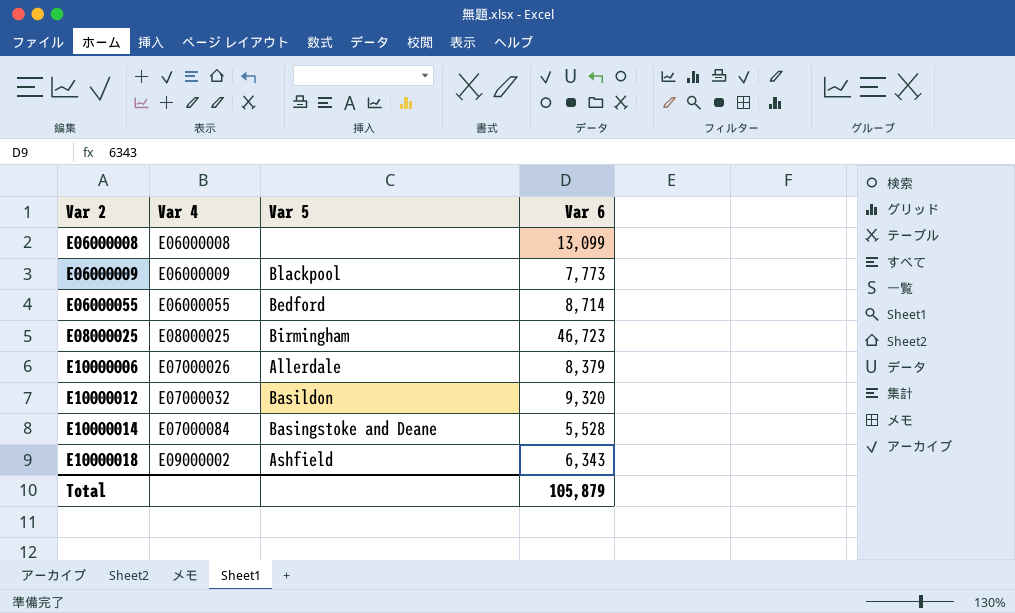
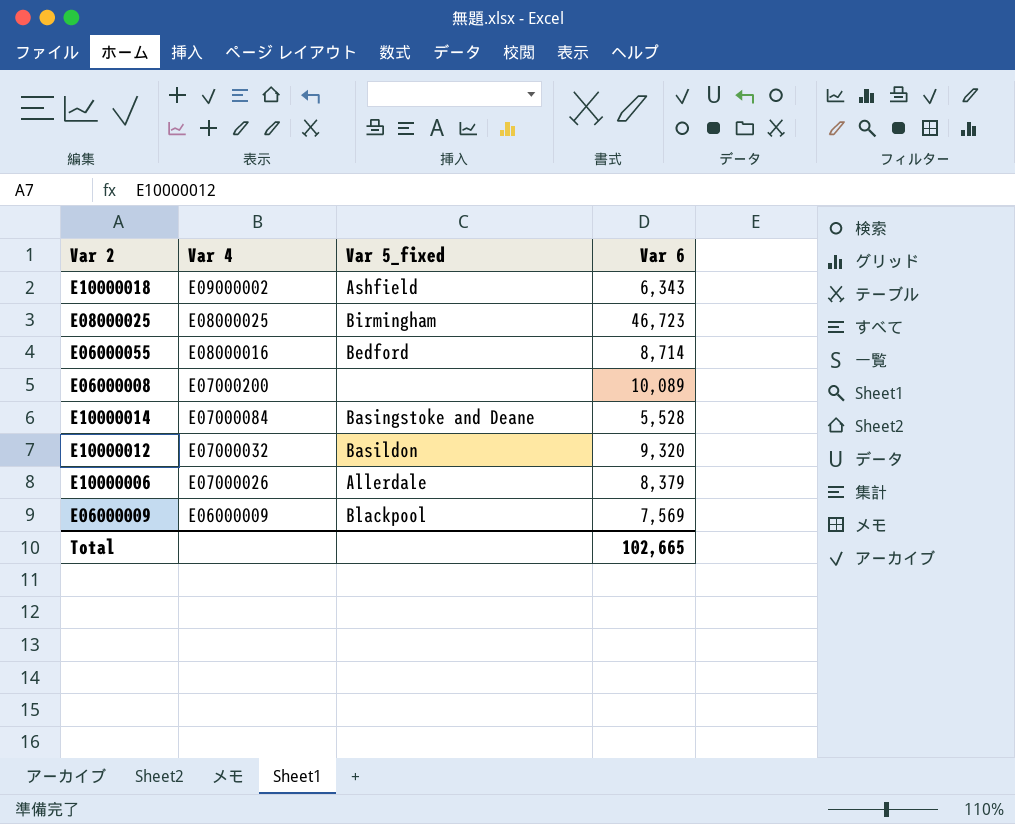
row order: Var 2 ascending -> Var 4 descending
column name: Var 5 -> Var 5_fixed
E06000055 | Var 4: E06000055 -> E08000016
E06000008 | Var 4: E06000008 -> E07000200
E06000008 | Var 6: 13,099 -> 10,089
E06000009 | Var 6: 7,773 -> 7,569
Total | Var 6: 105,879 -> 102,665

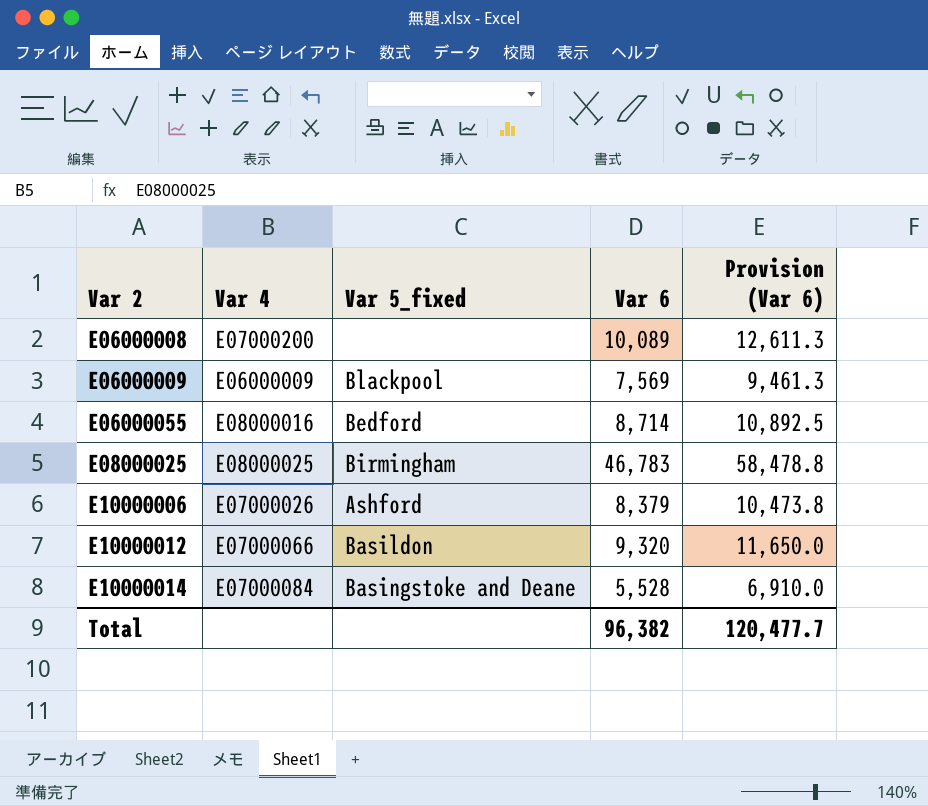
row order: Var 4 descending -> Var 2 ascending
column Provision (Var 6) | formula: none -> [Var 6] * 1.25
row E10000018: E09000002 | Ashfield | 6,343 -> none
E08000025 | Var 6: 46,723 -> 46,783
E10000006 | Var 5_fixed: Allerdale -> Ashford
E10000012 | Var 4: E07000032 -> E07000066
Total | Var 6: 102,665 -> 96,382

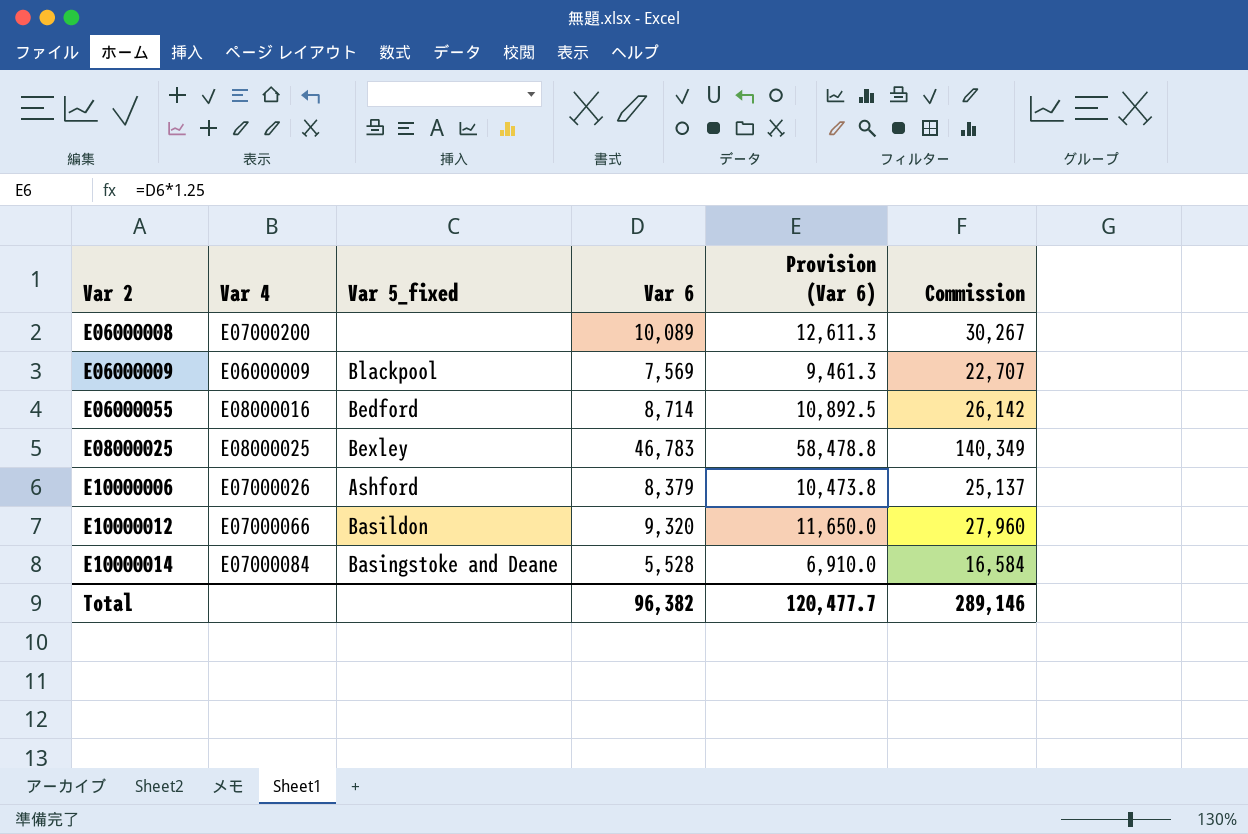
column Commission | formula: none -> [Var 6] * 3
E08000025 | Var 5_fixed: Birmingham -> Bexley

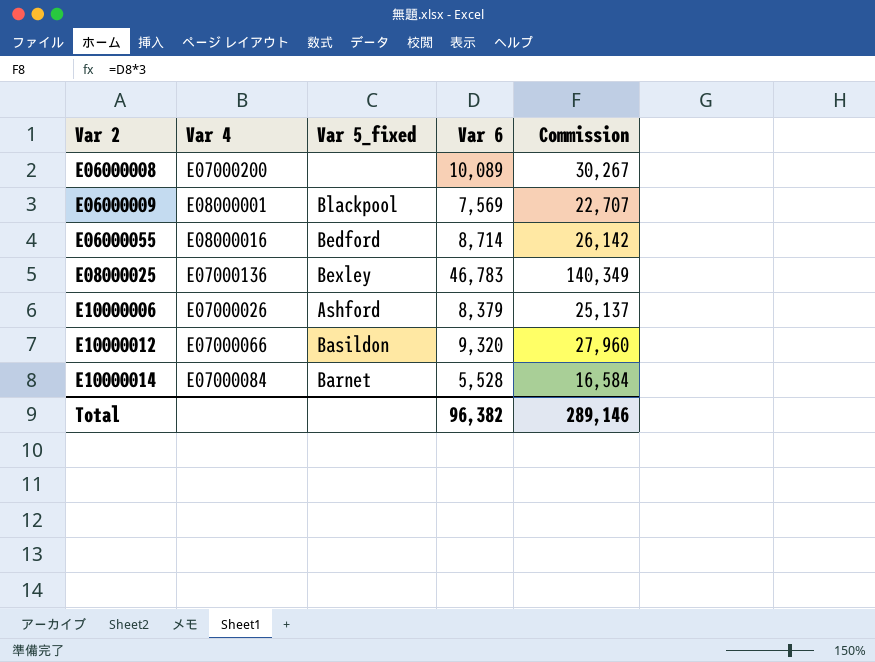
column Provision (Var 6) | formula: [Var 6] * 1.25 -> none
E06000009 | Var 4: E06000009 -> E08000001
E08000025 | Var 4: E08000025 -> E07000136
E10000014 | Var 5_fixed: Basingstoke and Deane -> Barnet

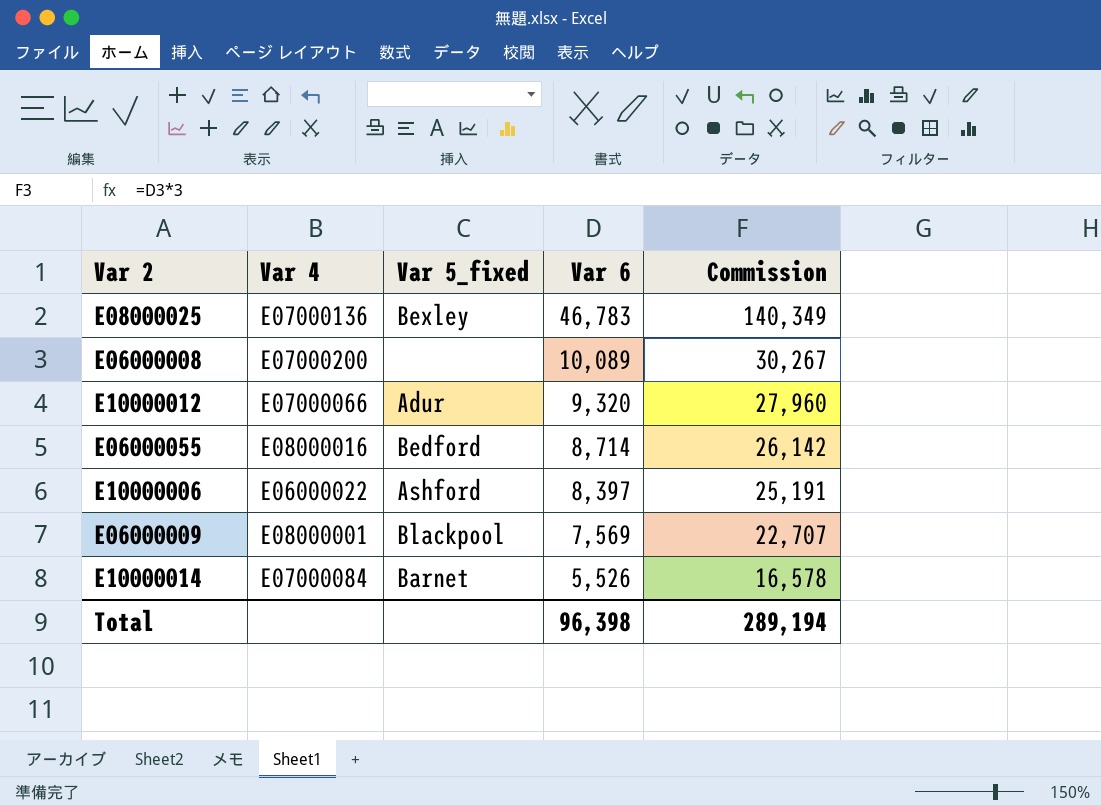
row order: Var 2 ascending -> Var 6 descending
E10000012 | Var 5_fixed: Basildon -> Adur
E10000006 | Var 4: E07000026 -> E06000022
E10000006 | Var 6: 8,379 -> 8,397
E10000006 | Commission: 25,137 -> 25,191
E10000014 | Var 6: 5,528 -> 5,526
E10000014 | Commission: 16,584 -> 16,578
Total | Var 6: 96,382 -> 96,398
Total | Commission: 289,146 -> 289,194

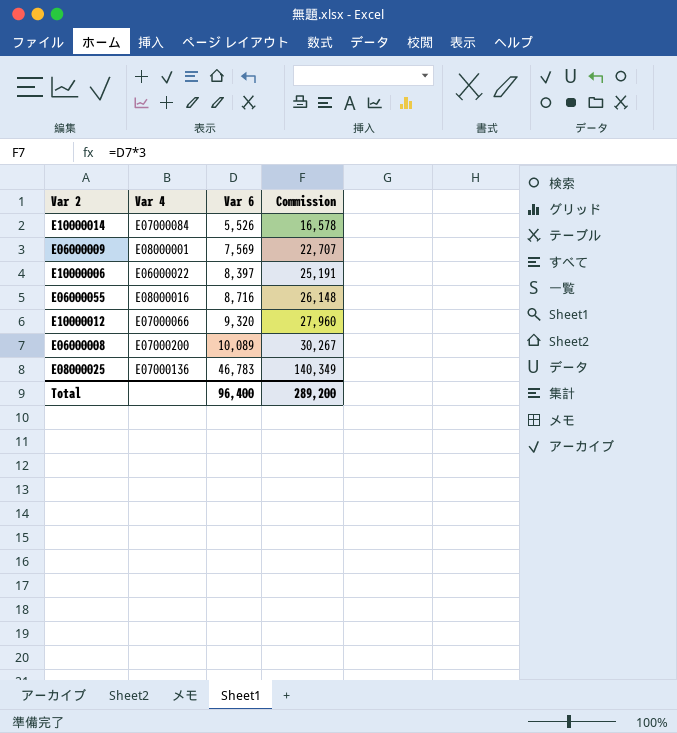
row order: Var 6 descending -> Var 6 ascending
column Var 5_fixed | position: 3 -> none
E06000055 | Var 6: 8,714 -> 8,716
E06000055 | Commission: 26,142 -> 26,148
Total | Var 6: 96,398 -> 96,400
Total | Commission: 289,194 -> 289,200

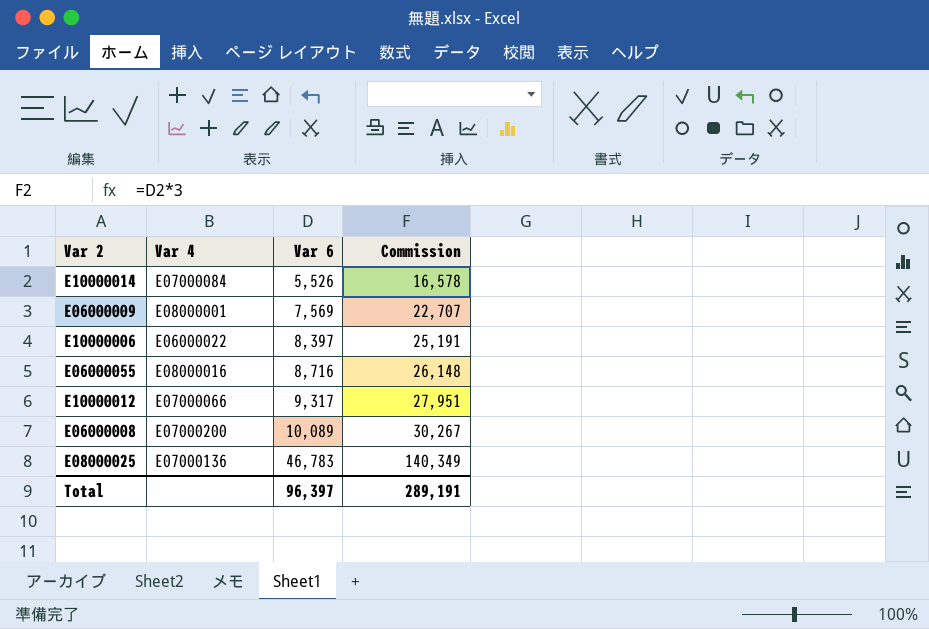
E10000012 | Var 6: 9,320 -> 9,317
E10000012 | Commission: 27,960 -> 27,951
Total | Var 6: 96,400 -> 96,397
Total | Commission: 289,200 -> 289,191

